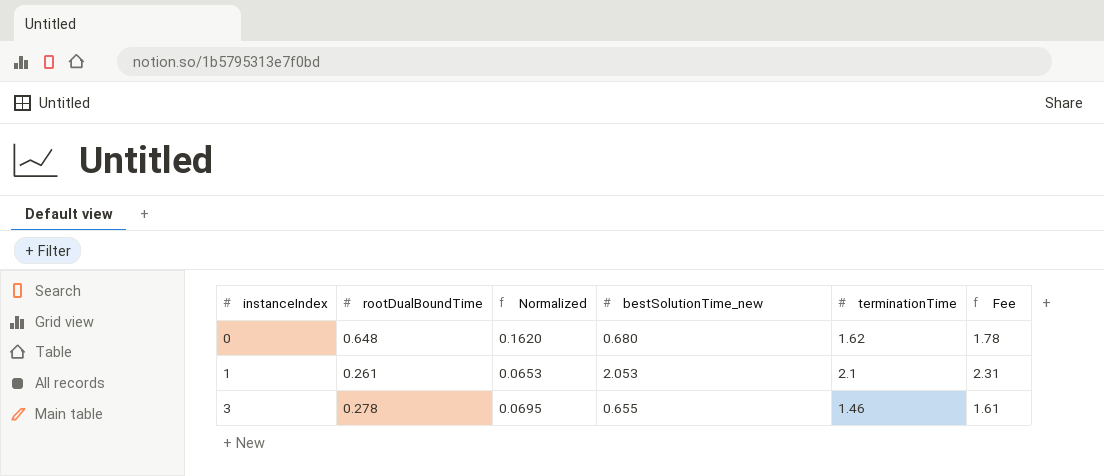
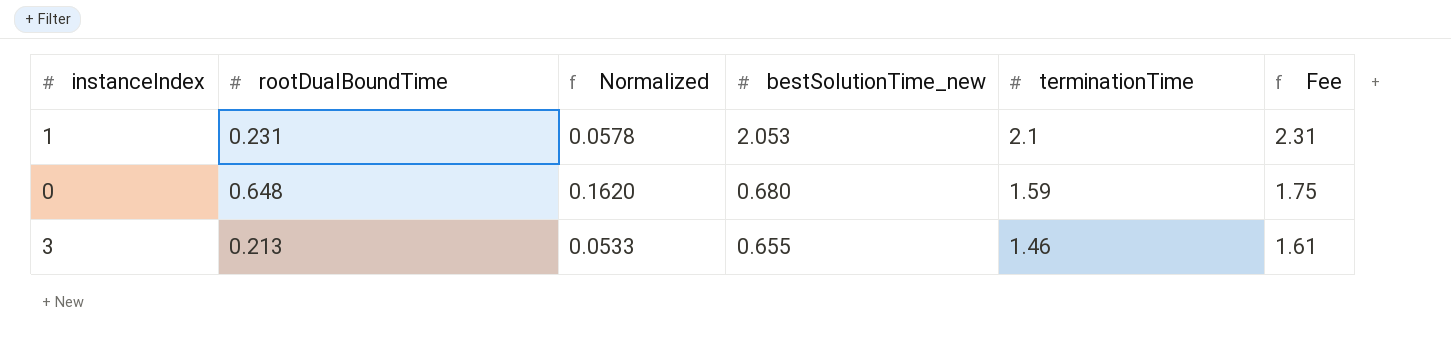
row order: instanceIndex ascending -> bestSolutionTime_new descending
1 | rootDualBoundTime: 0.261 -> 0.231
1 | Normalized: 0.0653 -> 0.0578
0 | terminationTime: 1.62 -> 1.59
0 | Fee: 1.78 -> 1.75
3 | rootDualBoundTime: 0.278 -> 0.213
3 | Normalized: 0.0695 -> 0.0533

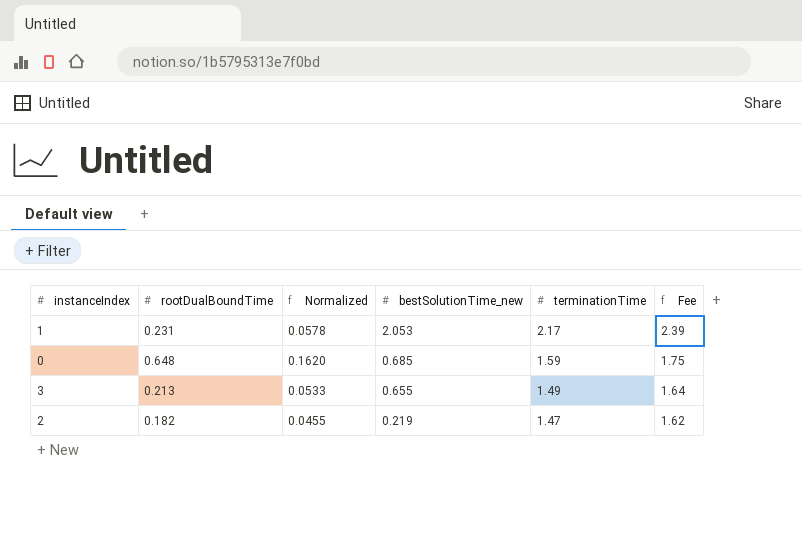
1 | terminationTime: 2.1 -> 2.17
1 | Fee: 2.31 -> 2.39
0 | bestSolutionTime_new: 0.680 -> 0.685
3 | terminationTime: 1.46 -> 1.49
3 | Fee: 1.61 -> 1.64
row 2: none -> 0.182 | 0.0455 | 0.219 | 1.47 | 1.62

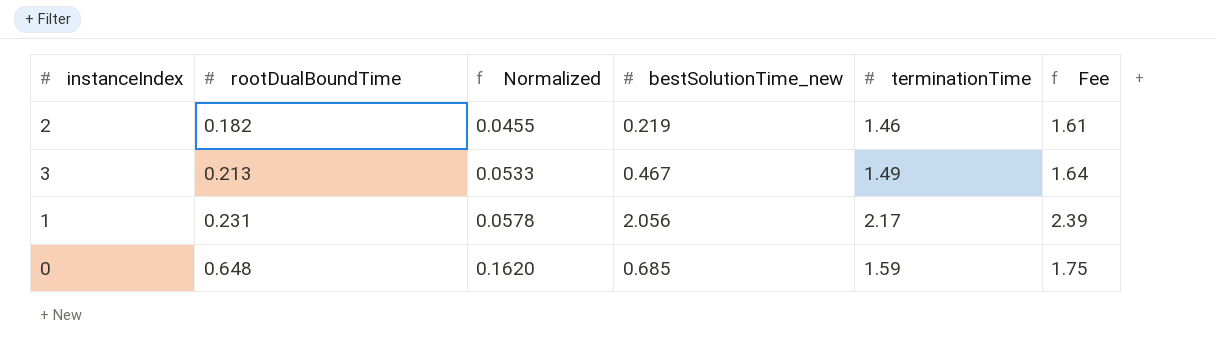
row order: bestSolutionTime_new descending -> rootDualBoundTime ascending
2 | terminationTime: 1.47 -> 1.46
2 | Fee: 1.62 -> 1.61
3 | bestSolutionTime_new: 0.655 -> 0.467
1 | bestSolutionTime_new: 2.053 -> 2.056

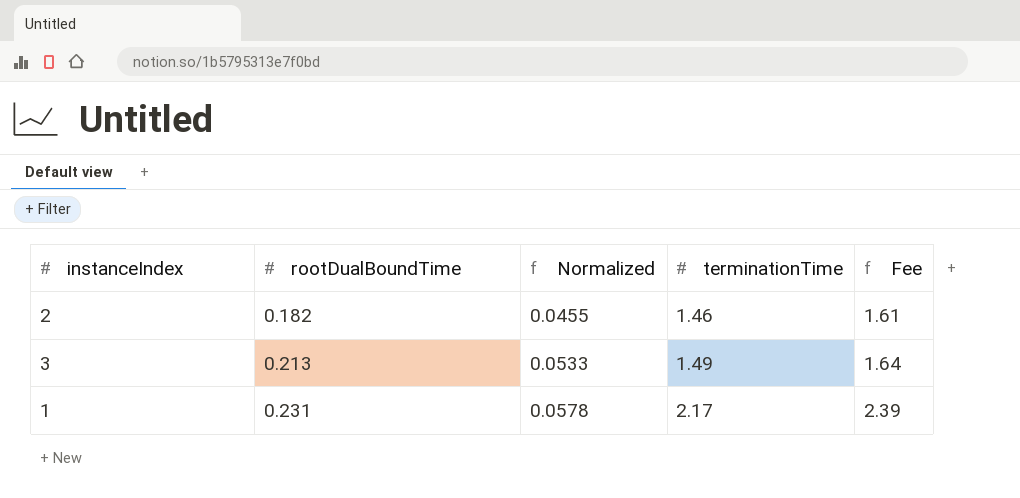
column bestSolutionTime_new | position: 4 -> none
row 0: 0.648 | 0.1620 | 0.685 | 1.59 | 1.75 -> none

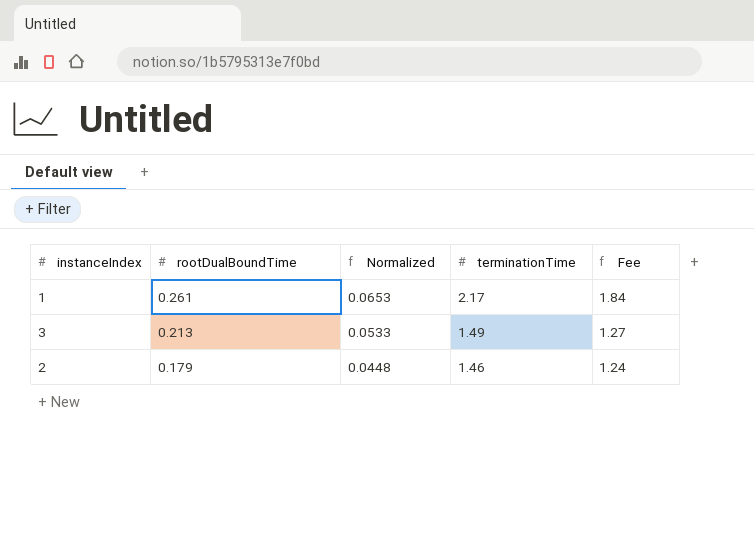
row order: rootDualBoundTime ascending -> rootDualBoundTime descending
column Fee | formula: [terminationTime] * 1.1 -> [terminationTime] * 0.85
1 | rootDualBoundTime: 0.231 -> 0.261
1 | Normalized: 0.0578 -> 0.0653
2 | rootDualBoundTime: 0.182 -> 0.179
2 | Normalized: 0.0455 -> 0.0448

